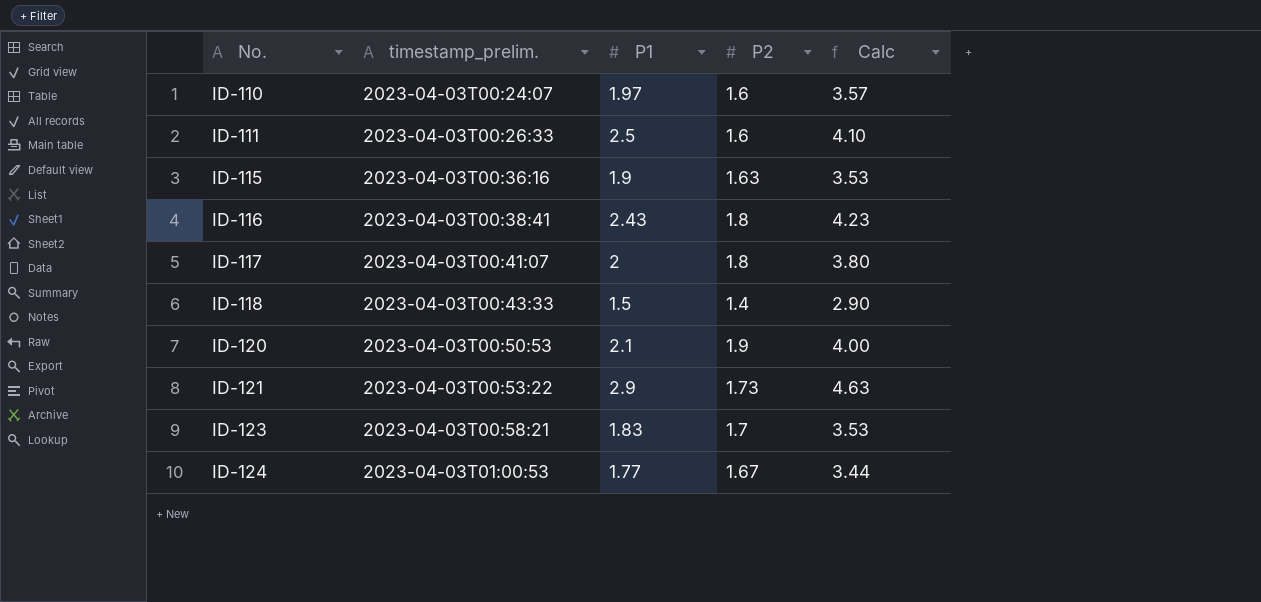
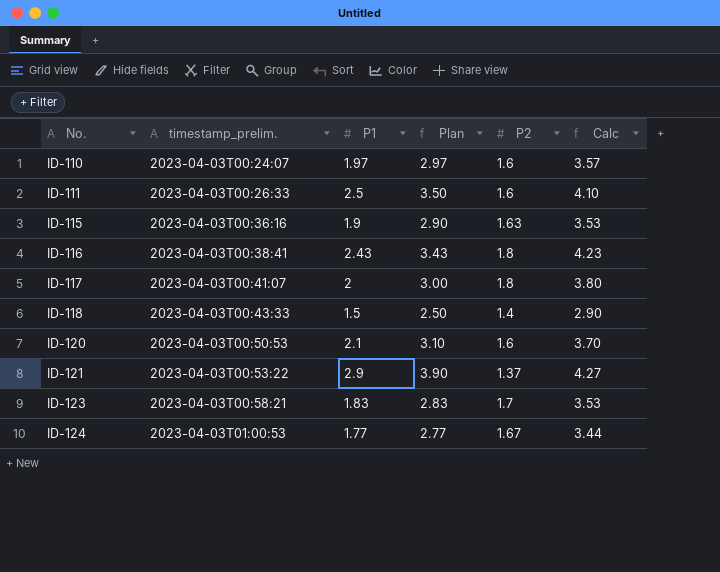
column Plan | formula: none -> [P1] + 1
ID-120 | P2: 1.9 -> 1.6
ID-120 | Calc: 4.00 -> 3.70
ID-121 | P2: 1.73 -> 1.37
ID-121 | Calc: 4.63 -> 4.27

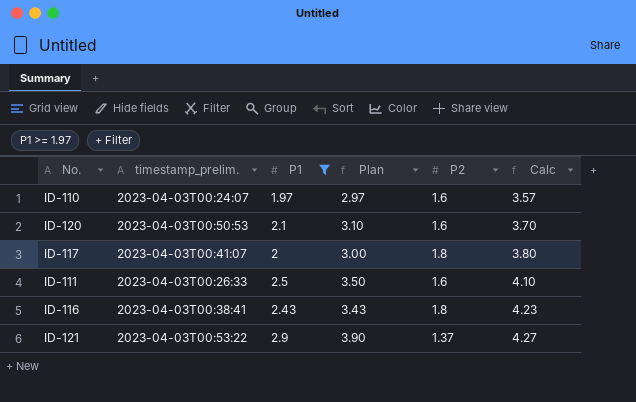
filter: none -> P1 >= 1.97
row order: No. ascending -> Calc ascending

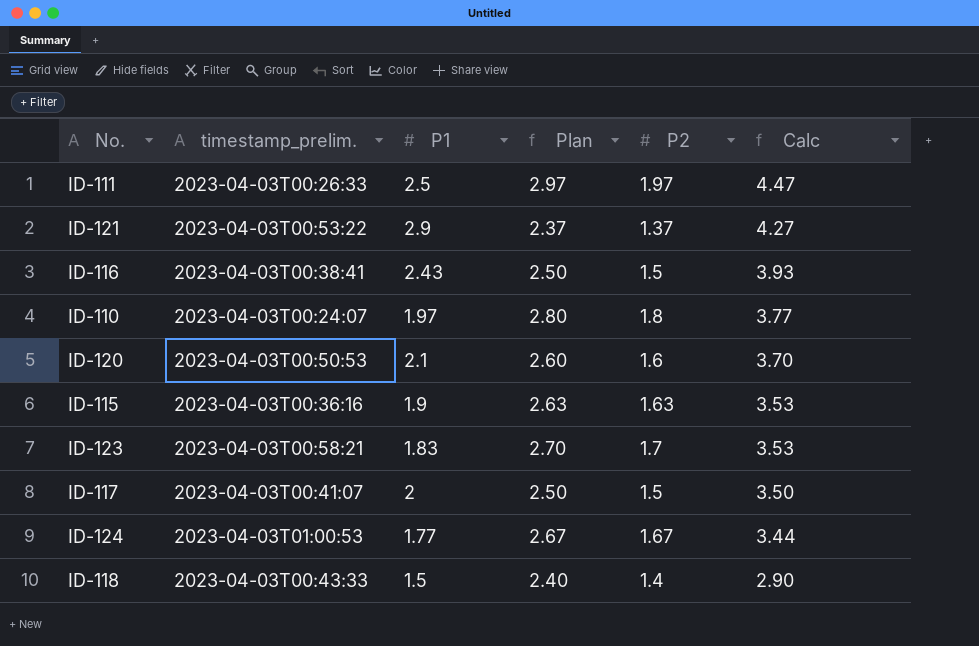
filter: P1 >= 1.97 -> none
row order: Calc ascending -> Calc descending
column Plan | formula: [P1] + 1 -> [P2] + 1
ID-111 | P2: 1.6 -> 1.97
ID-111 | Calc: 4.10 -> 4.47
ID-116 | P2: 1.8 -> 1.5
ID-116 | Calc: 4.23 -> 3.93
ID-110 | P2: 1.6 -> 1.8
ID-110 | Calc: 3.57 -> 3.77
ID-117 | P2: 1.8 -> 1.5
ID-117 | Calc: 3.80 -> 3.50

